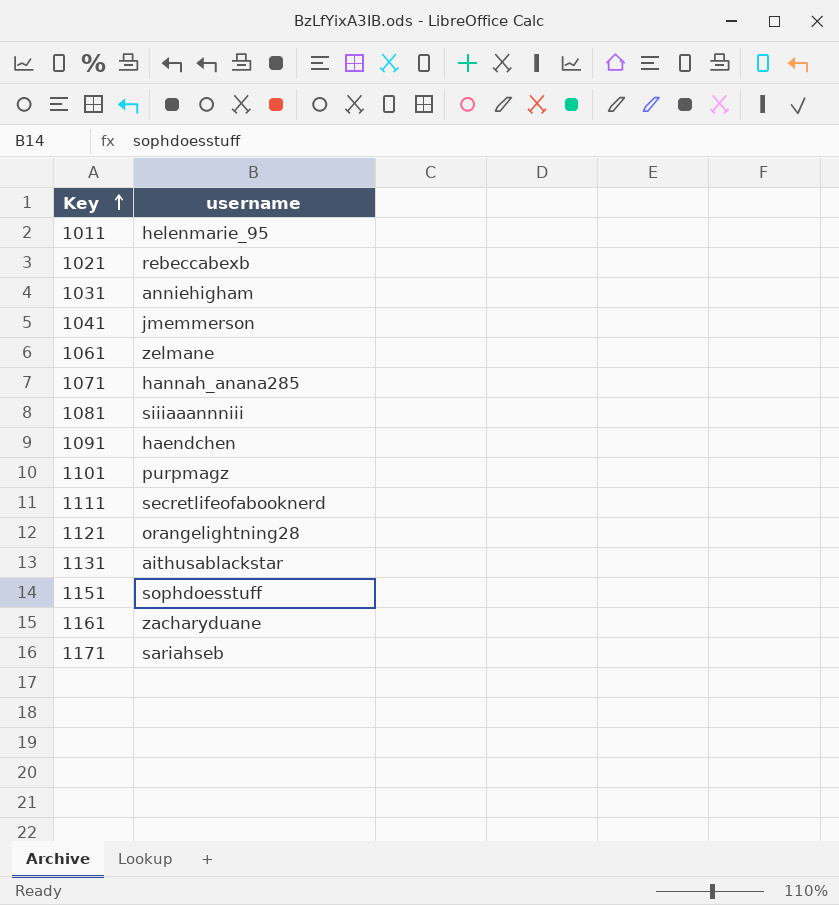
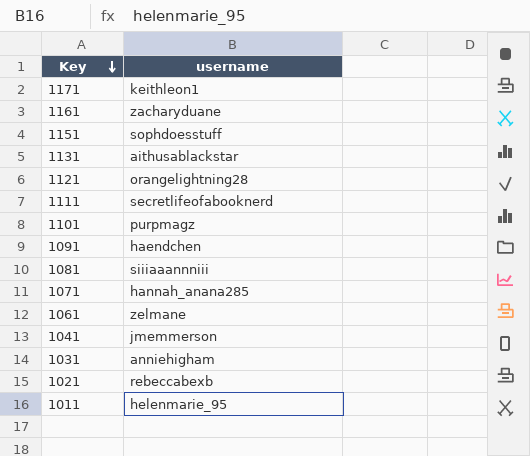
row order: Key ascending -> Key descending
1171 | username: sariahseb -> keithleon1

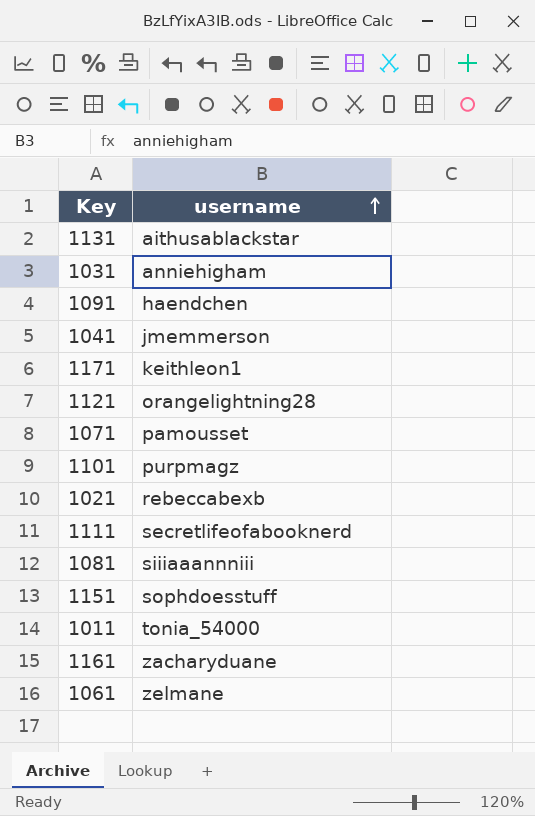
row order: Key descending -> username ascending
1071 | username: hannah_anana285 -> pamousset
1011 | username: helenmarie_95 -> tonia_54000

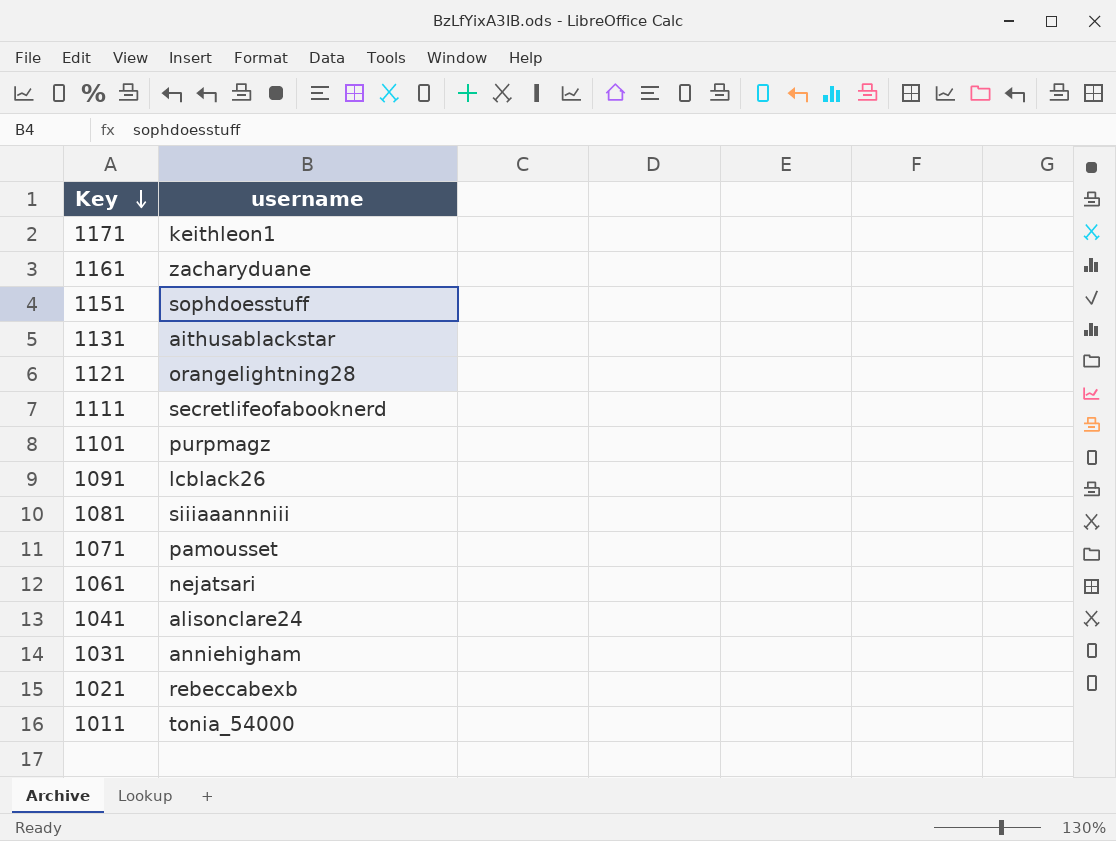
row order: username ascending -> Key descending
1091 | username: haendchen -> lcblack26
1061 | username: zelmane -> nejatsari
1041 | username: jmemmerson -> alisonclare24

